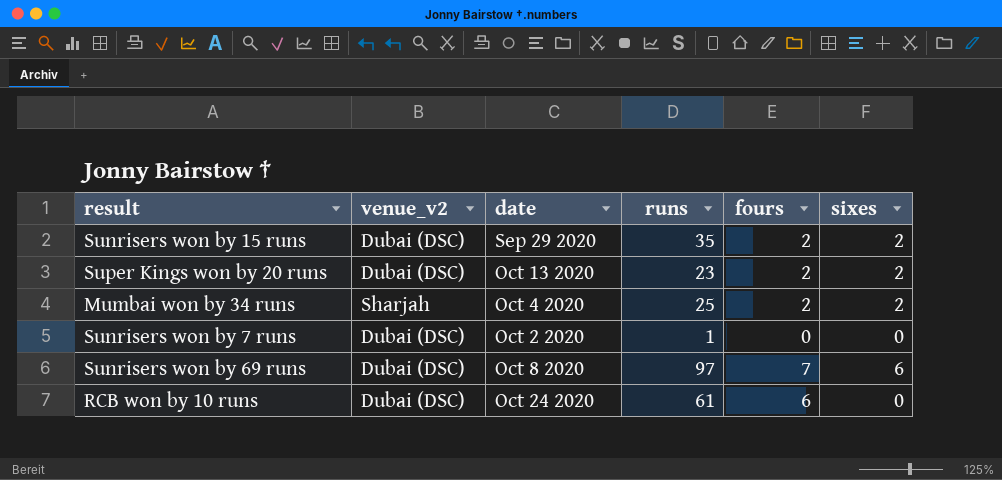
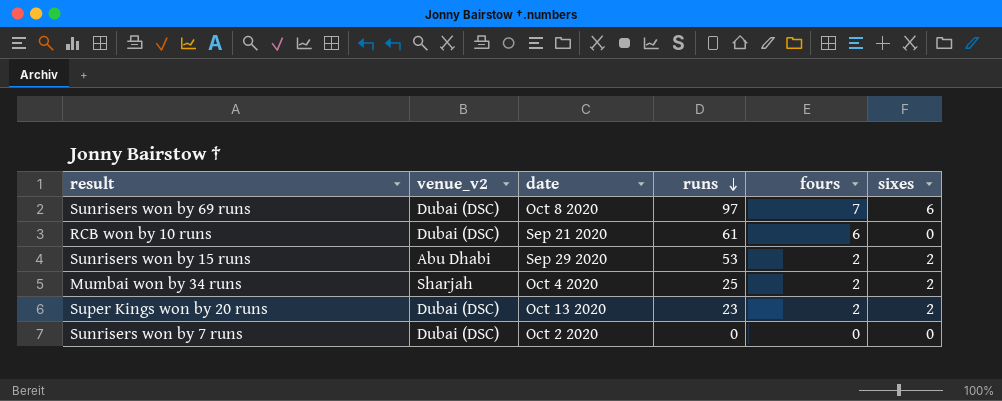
row order: none -> runs descending
RCB won by 10 runs | date: Oct 24 2020 -> Sep 21 2020
Sunrisers won by 15 runs | venue_v2: Dubai (DSC) -> Abu Dhabi
Sunrisers won by 15 runs | runs: 35 -> 53
Sunrisers won by 7 runs | runs: 1 -> 0

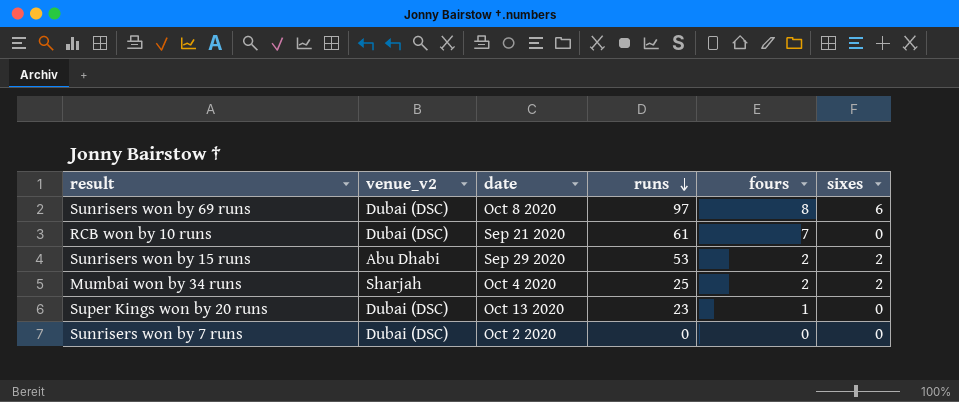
Sunrisers won by 69 runs | fours: 7 -> 8
RCB won by 10 runs | fours: 6 -> 7
Super Kings won by 20 runs | fours: 2 -> 1
Super Kings won by 20 runs | sixes: 2 -> 0

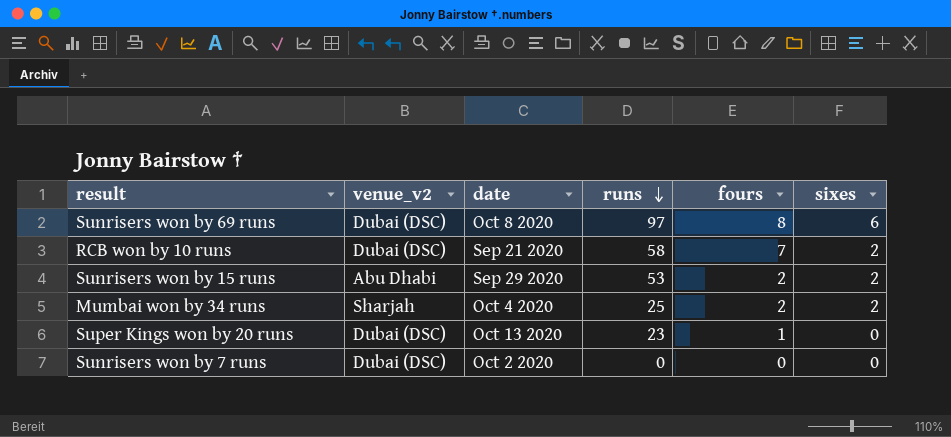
RCB won by 10 runs | runs: 61 -> 58
RCB won by 10 runs | sixes: 0 -> 2

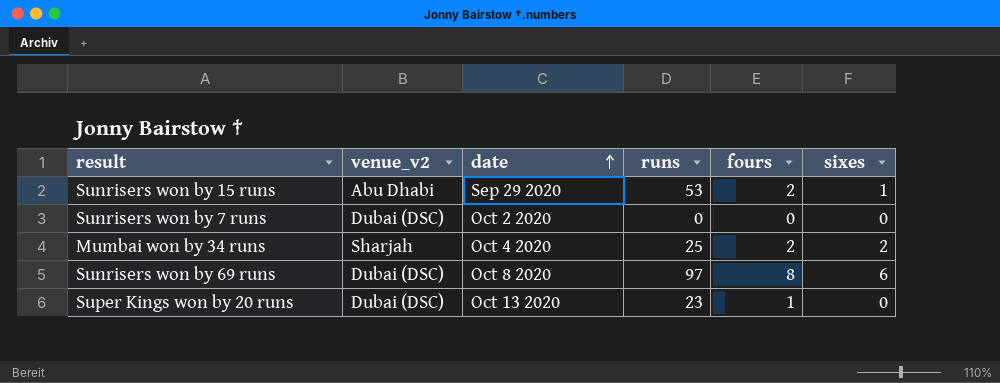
row order: runs descending -> date ascending
row RCB won by 10 runs: Dubai (DSC) | Sep 21 2020 | 58 | 7 | 2 -> none
Sunrisers won by 15 runs | sixes: 2 -> 1

